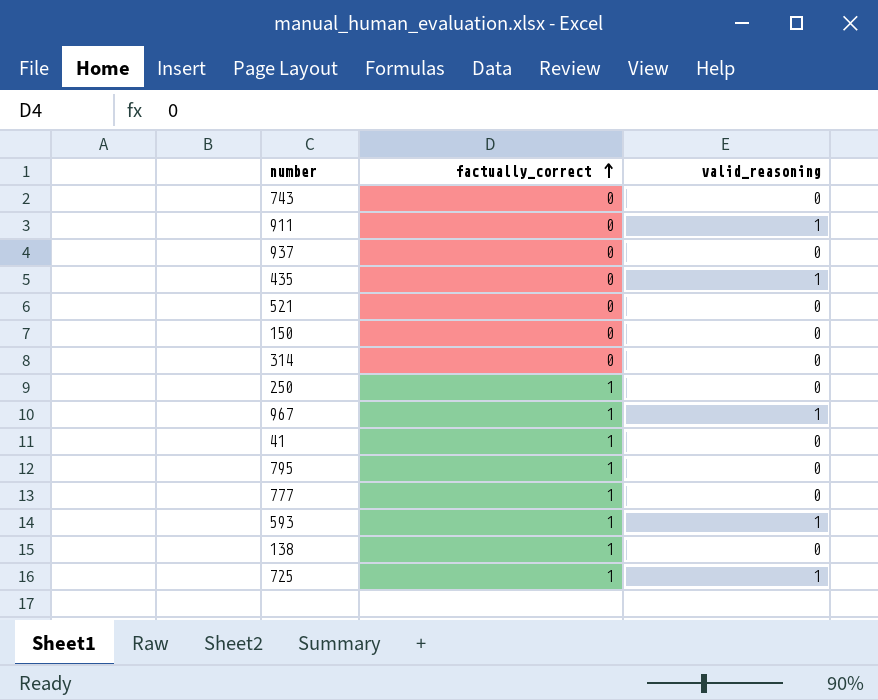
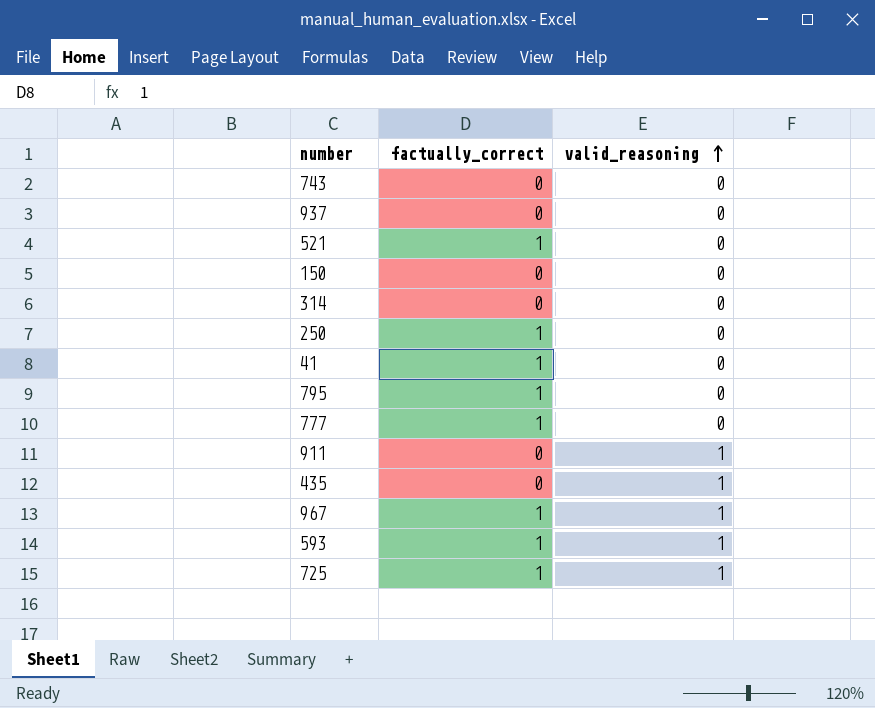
row order: factually_correct ascending -> valid_reasoning ascending
row 138: 1 | 0 -> none
521 | factually_correct: 0 -> 1

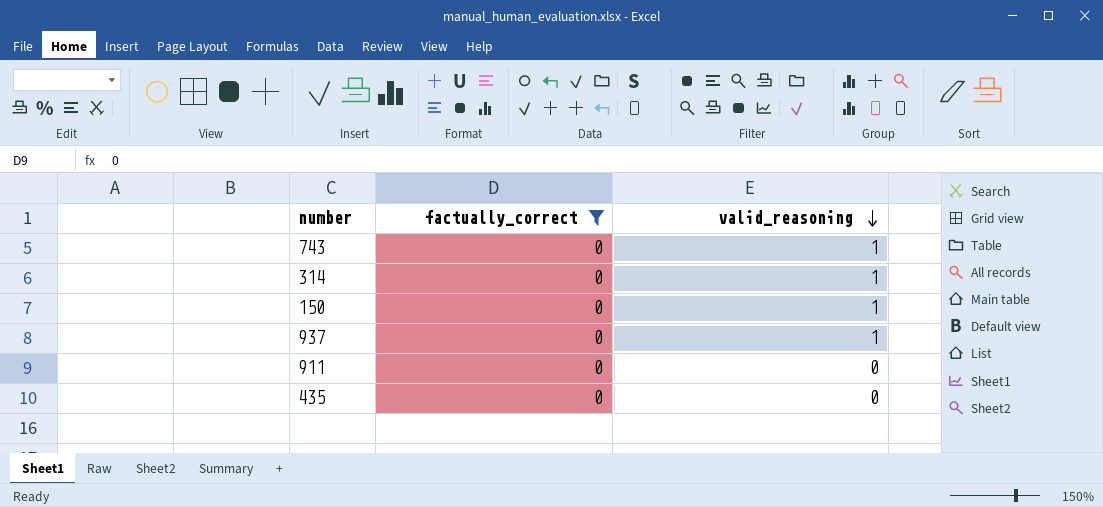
filter: none -> factually_correct = 0
row order: valid_reasoning ascending -> valid_reasoning descending
743 | valid_reasoning: 0 -> 1
314 | valid_reasoning: 0 -> 1
150 | valid_reasoning: 0 -> 1
937 | valid_reasoning: 0 -> 1
911 | valid_reasoning: 1 -> 0
435 | valid_reasoning: 1 -> 0

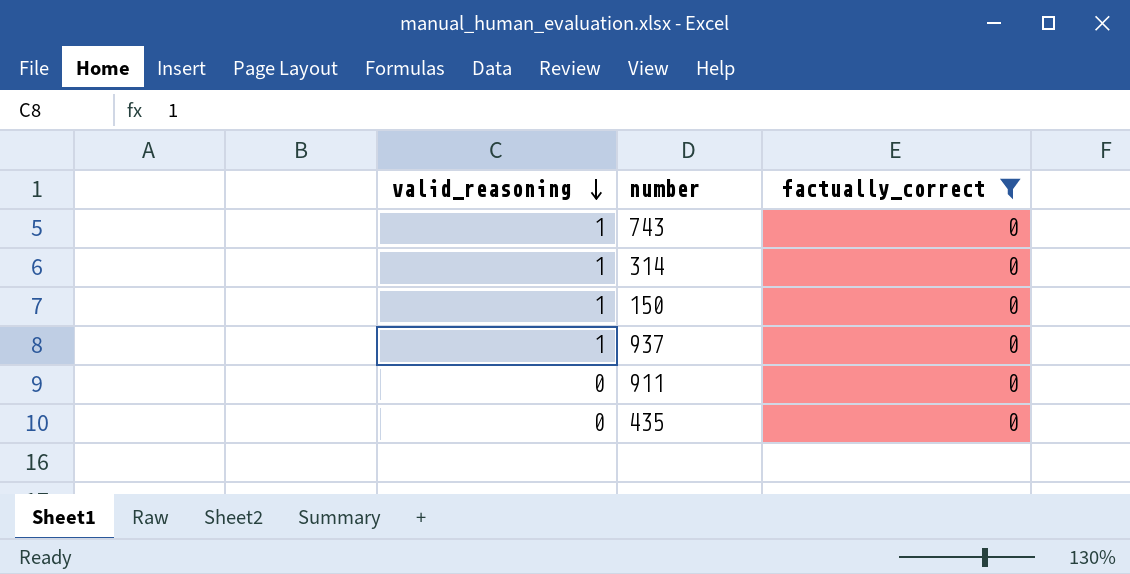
column valid_reasoning | position: 3 -> 1

